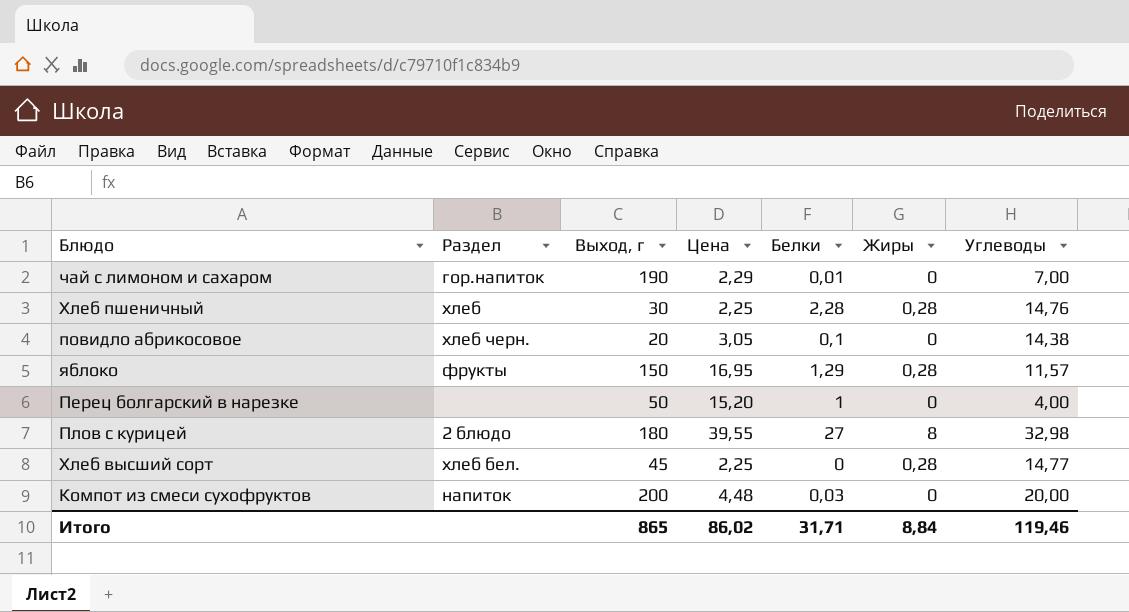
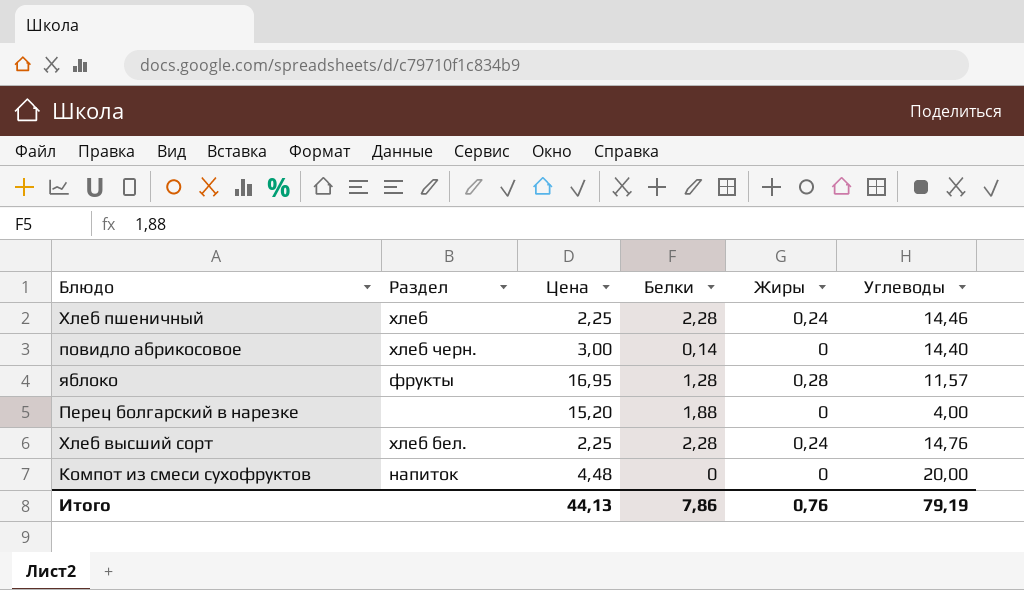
column Выход, г | position: 3 -> none
row чай с лимоном и сахаром: гор.напиток | 190 | 2,29 | 0,01 | 0 | 7,00 -> none
row Плов с курицей: 2 блюдо | 180 | 39,55 | 27 | 8 | 32,98 -> none
Хлеб пшеничный | Жиры: 0,28 -> 0,24
Хлеб пшеничный | Углеводы: 14,76 -> 14,46
повидло абрикосовое | Цена: 3,05 -> 3,00
повидло абрикосовое | Белки: 0,1 -> 0,14
повидло абрикосовое | Углеводы: 14,38 -> 14,40
яблоко | Белки: 1,29 -> 1,28
Перец болгарский в нарезке | Белки: 1 -> 1,88
Хлеб высший сорт | Белки: 0 -> 2,28
Хлеб высший сорт | Жиры: 0,28 -> 0,24
Хлеб высший сорт | Углеводы: 14,77 -> 14,76
Компот из смеси сухофруктов | Белки: 0,03 -> 0
Итого | Цена: 86,02 -> 44,13
Итого | Белки: 31,71 -> 7,86
Итого | Жиры: 8,84 -> 0,76
Итого | Углеводы: 119,46 -> 79,19

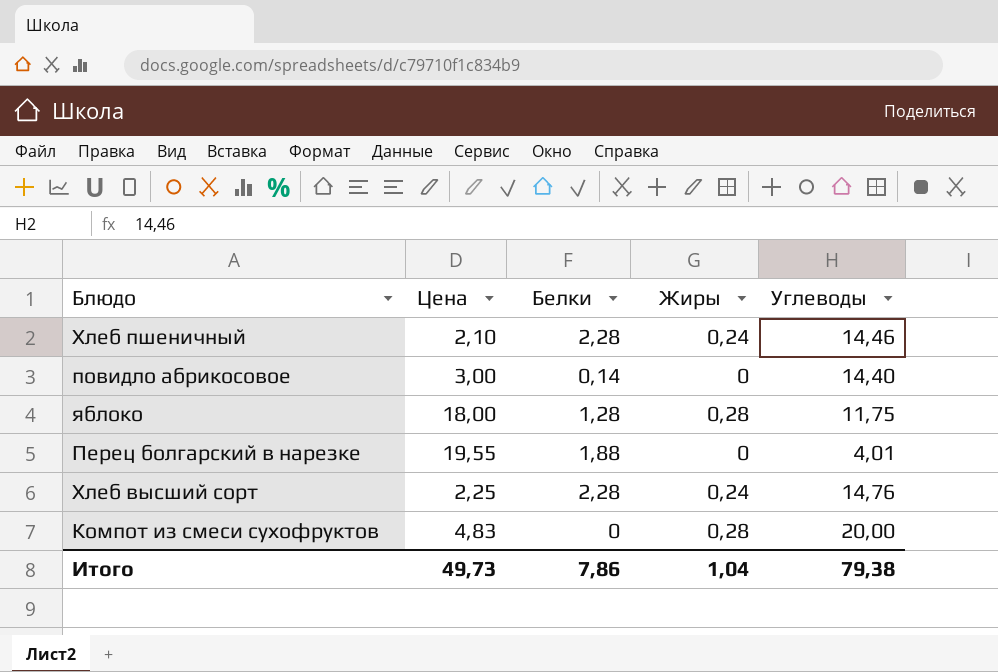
column Раздел | position: 2 -> none
Хлеб пшеничный | Цена: 2,25 -> 2,10
яблоко | Цена: 16,95 -> 18,00
яблоко | Углеводы: 11,57 -> 11,75
Перец болгарский в нарезке | Цена: 15,20 -> 19,55
Перец болгарский в нарезке | Углеводы: 4,00 -> 4,01
Компот из смеси сухофруктов | Цена: 4,48 -> 4,83
Компот из смеси сухофруктов | Жиры: 0 -> 0,28
Итого | Цена: 44,13 -> 49,73
Итого | Жиры: 0,76 -> 1,04
Итого | Углеводы: 79,19 -> 79,38

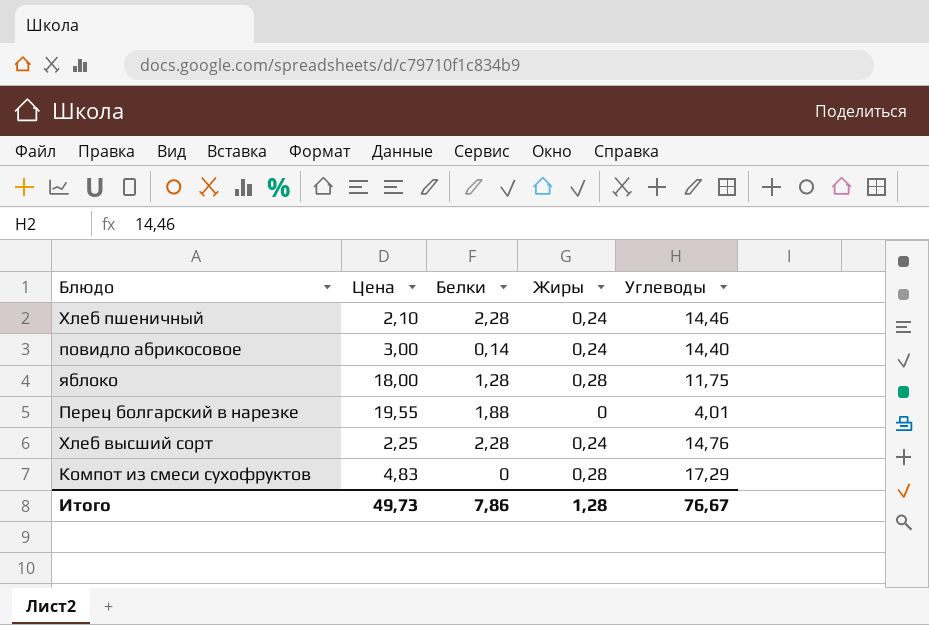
повидло абрикосовое | Жиры: 0 -> 0,24
Компот из смеси сухофруктов | Углеводы: 20,00 -> 17,29
Итого | Жиры: 1,04 -> 1,28
Итого | Углеводы: 79,38 -> 76,67

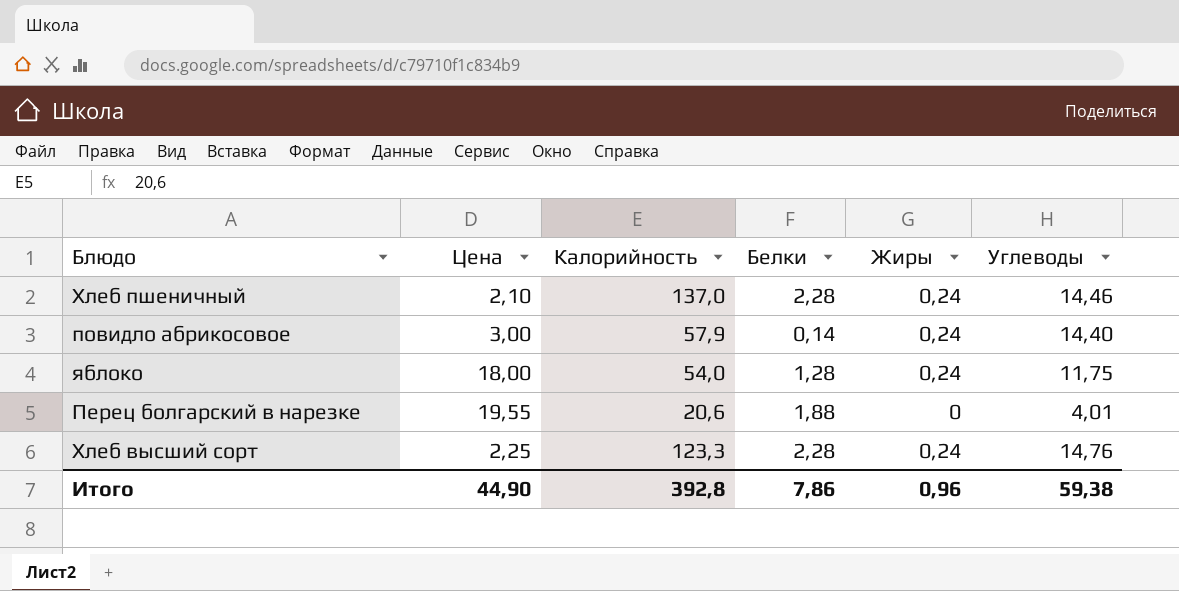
column Калорийность | position: none -> 3
row Компот из смеси сухофруктов: 4,83 | 0 | 0,28 | 17,29 -> none
яблоко | Жиры: 0,28 -> 0,24
Итого | Цена: 49,73 -> 44,90
Итого | Жиры: 1,28 -> 0,96
Итого | Углеводы: 76,67 -> 59,38

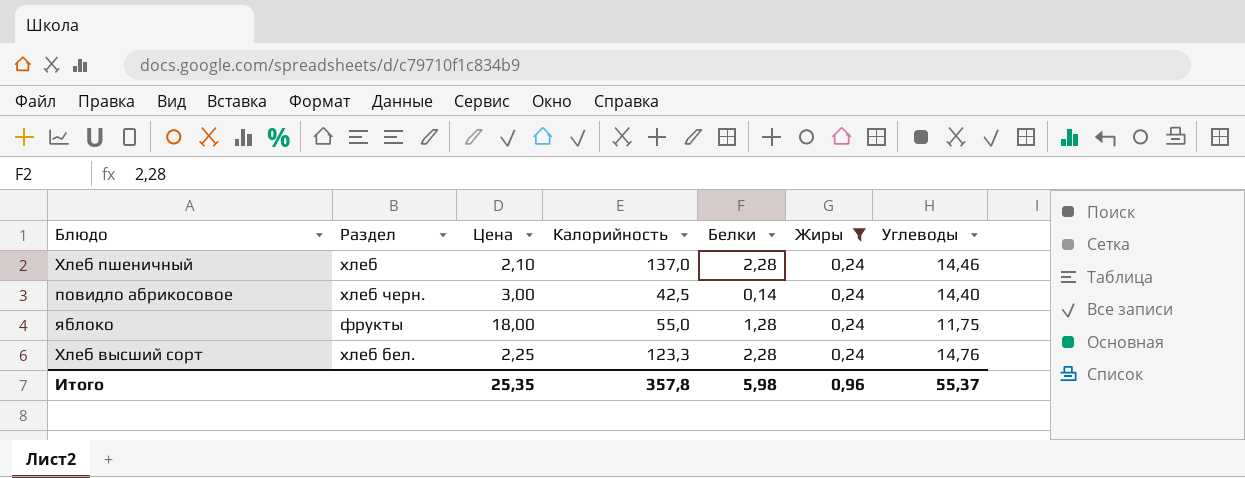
filter: none -> Жиры = 0,24
column Раздел | position: none -> 2
повидло абрикосовое | Калорийность: 57,9 -> 42,5
яблоко | Калорийность: 54,0 -> 55,0
Итого | Цена: 44,90 -> 25,35
Итого | Калорийность: 392,8 -> 357,8
Итого | Белки: 7,86 -> 5,98
Итого | Углеводы: 59,38 -> 55,37

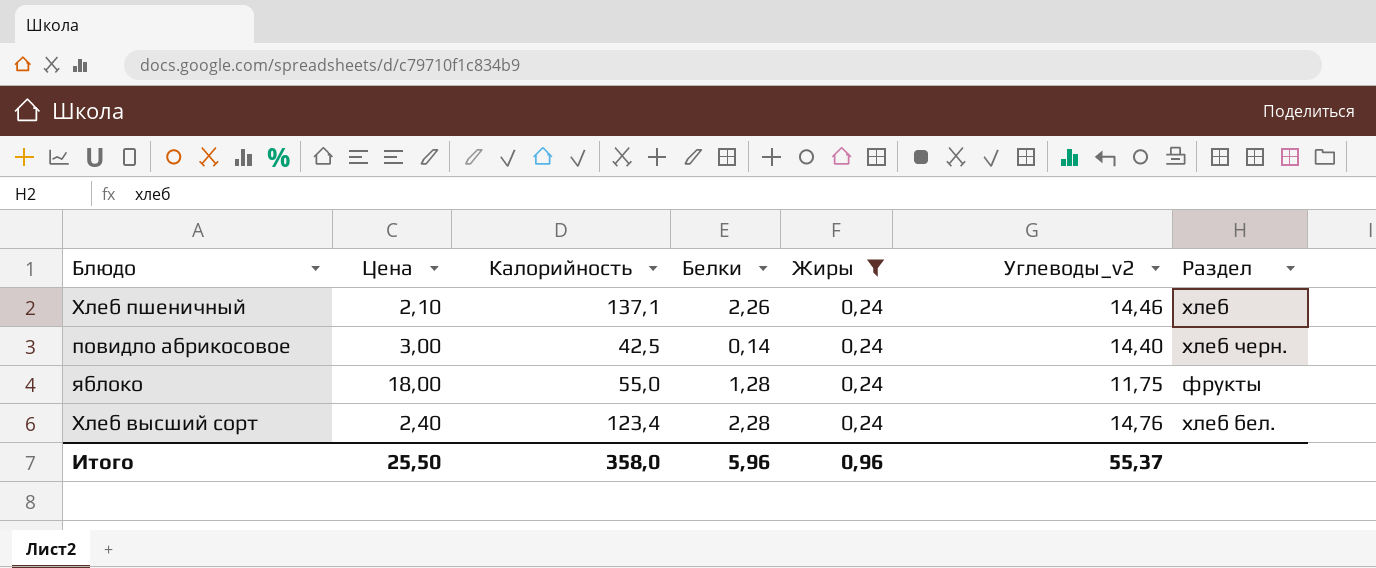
column name: Углеводы -> Углеводы_v2
column Раздел | position: 2 -> 7
Хлеб пшеничный | Калорийность: 137,0 -> 137,1
Хлеб пшеничный | Белки: 2,28 -> 2,26
Хлеб высший сорт | Цена: 2,25 -> 2,40
Хлеб высший сорт | Калорийность: 123,3 -> 123,4
Итого | Цена: 25,35 -> 25,50
Итого | Калорийность: 357,8 -> 358,0
Итого | Белки: 5,98 -> 5,96

